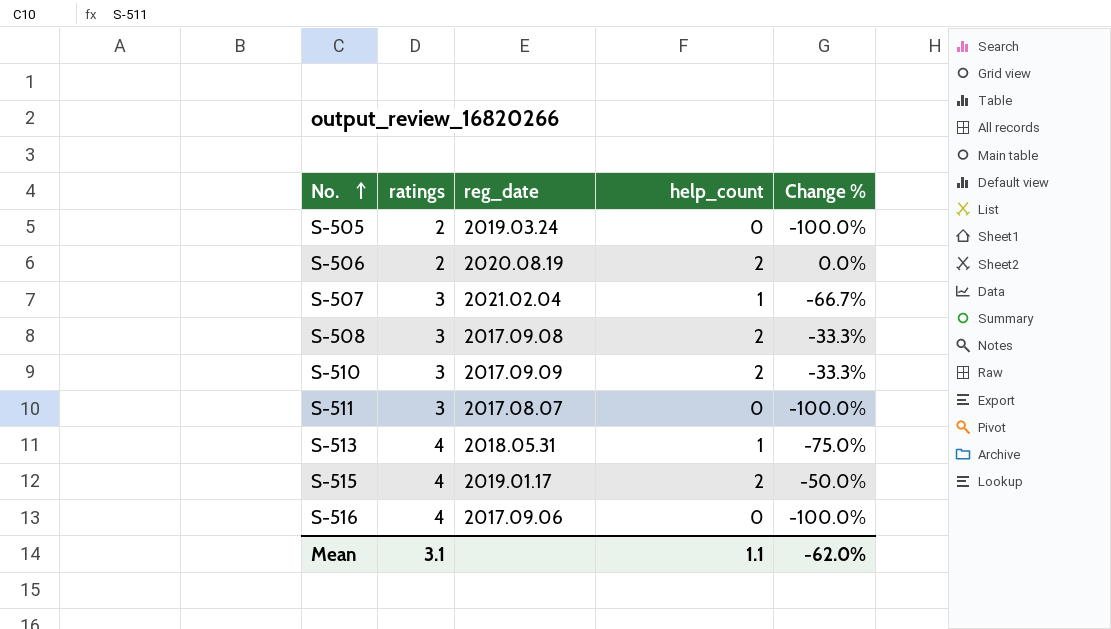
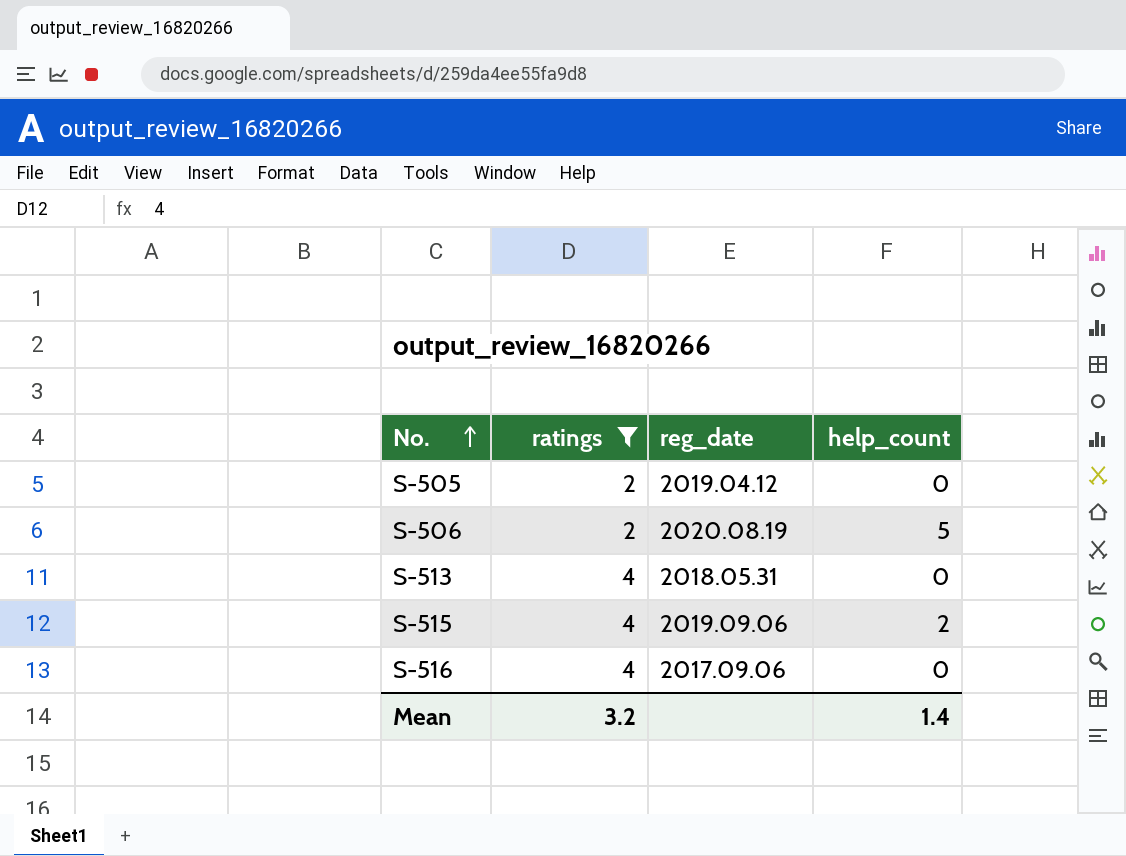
filter: none -> ratings != 3
column Change % | formula: ([help_count] - [ratings]) / [ratings] -> none
S-505 | reg_date: 2019.03.24 -> 2019.04.12
S-506 | help_count: 2 -> 5
S-513 | help_count: 1 -> 0
S-515 | reg_date: 2019.01.17 -> 2019.09.06
Mean | ratings: 3.1 -> 3.2
Mean | help_count: 1.1 -> 1.4

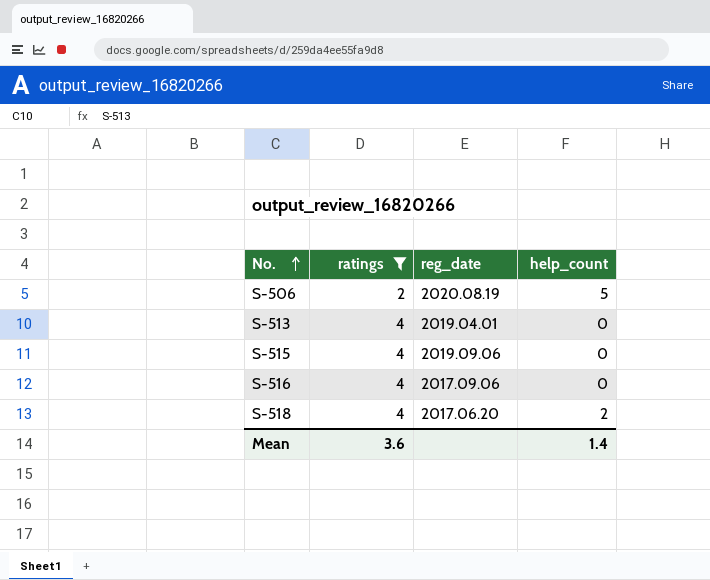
row S-505: 2 | 2019.04.12 | 0 -> none
S-513 | reg_date: 2018.05.31 -> 2019.04.01
S-515 | help_count: 2 -> 0
row S-518: none -> 4 | 2017.06.20 | 2
Mean | ratings: 3.2 -> 3.6

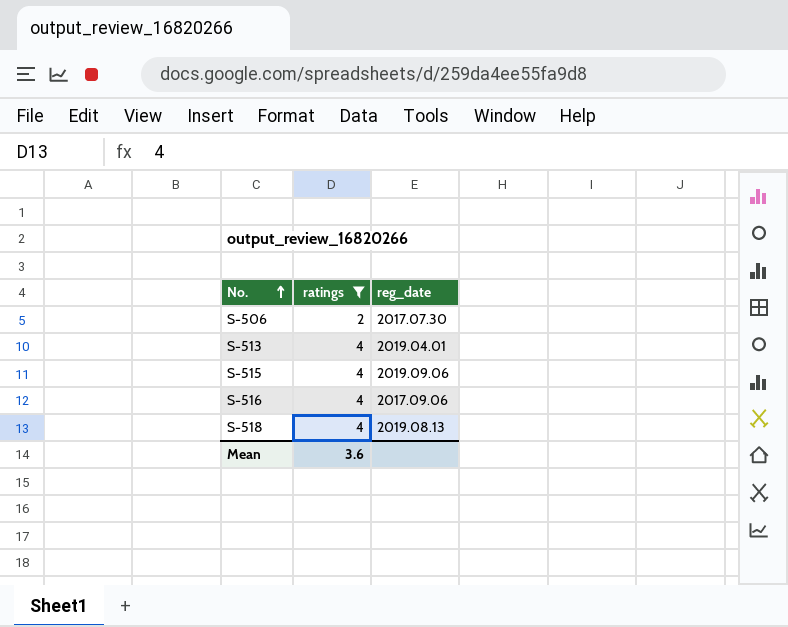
column help_count | position: 4 -> none
S-506 | reg_date: 2020.08.19 -> 2017.07.30
S-518 | reg_date: 2017.06.20 -> 2019.08.13

